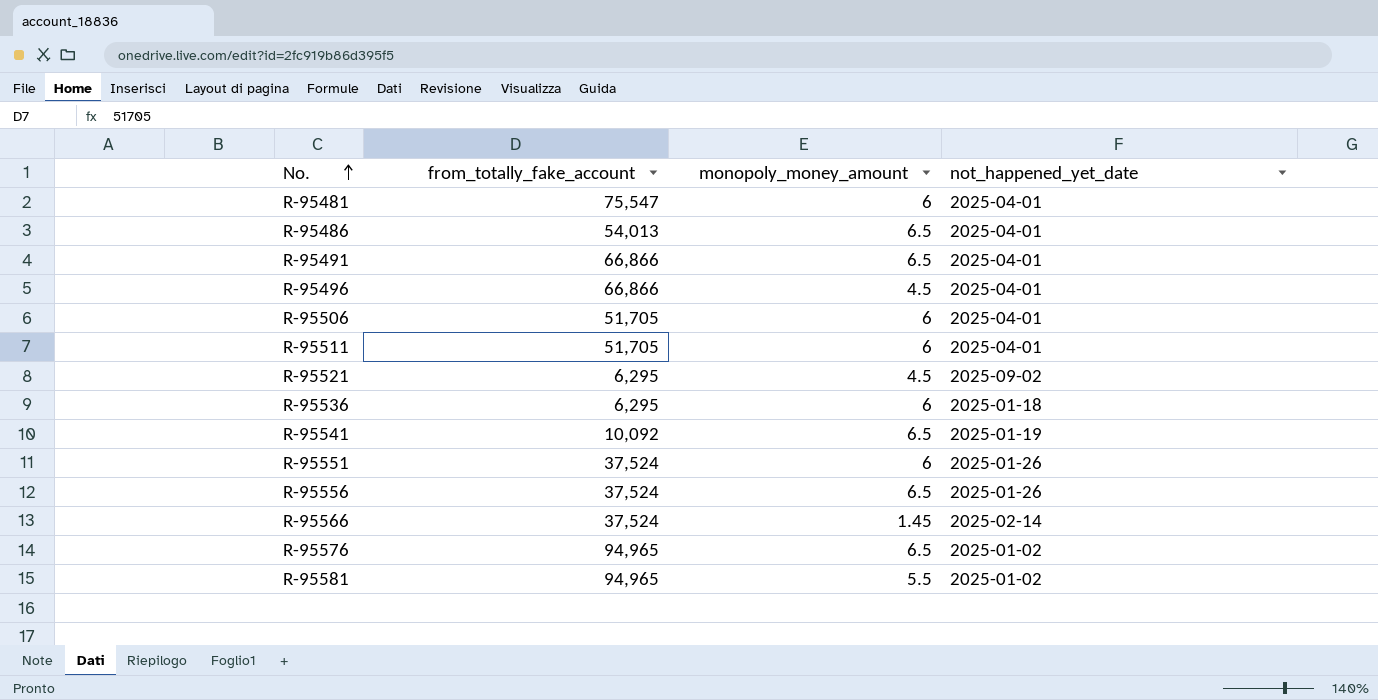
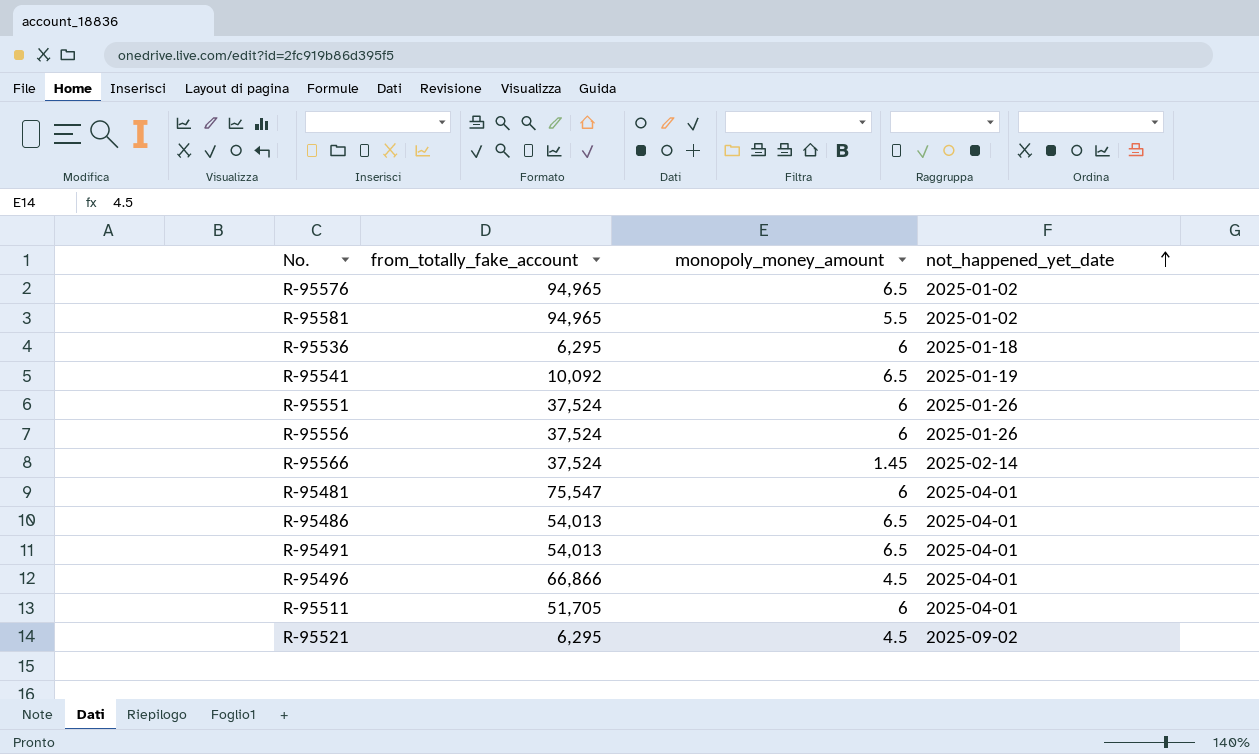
row order: No. ascending -> not_happened_yet_date ascending
row R-95506: 51,705 | 6 | 2025-04-01 -> none
R-95556 | monopoly_money_amount: 6.5 -> 6
R-95491 | from_totally_fake_account: 66,866 -> 54,013

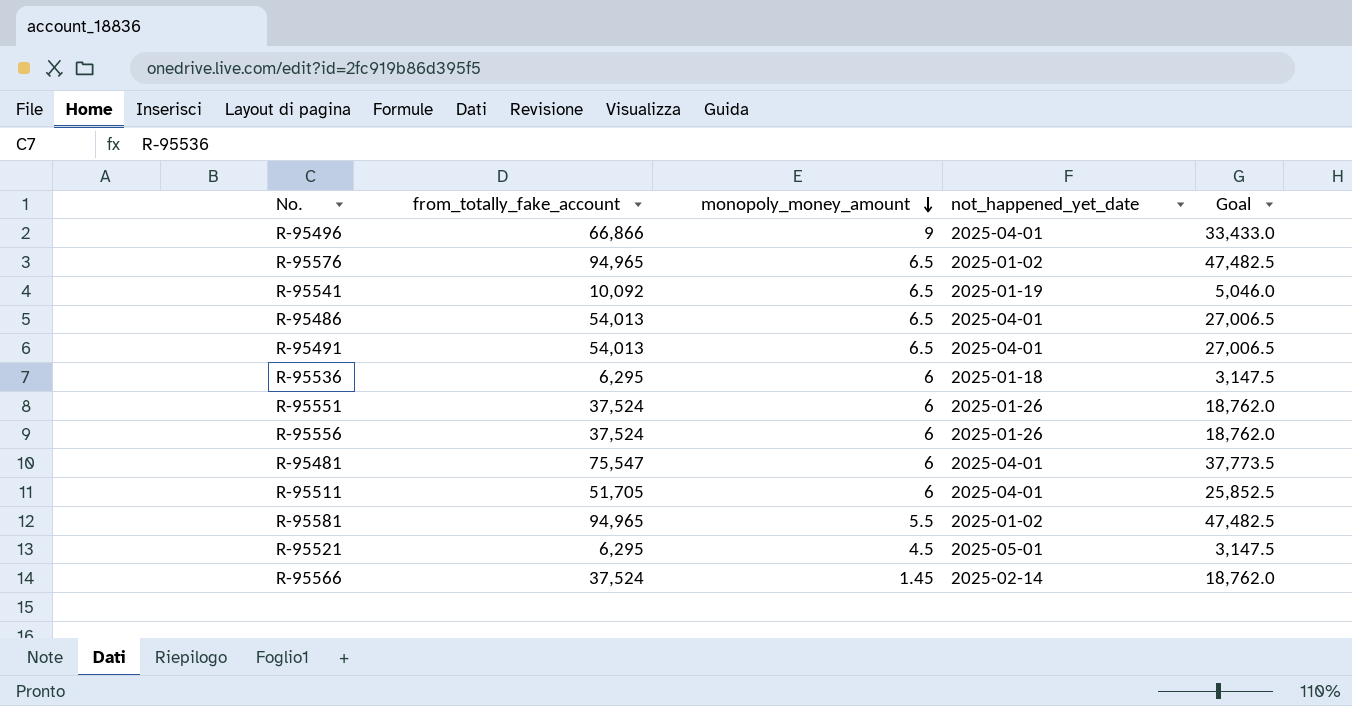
row order: not_happened_yet_date ascending -> monopoly_money_amount descending
column Goal | formula: none -> [from_totally_fake_account] * 0.5
R-95496 | monopoly_money_amount: 4.5 -> 9
R-95521 | not_happened_yet_date: 2025-09-02 -> 2025-05-01

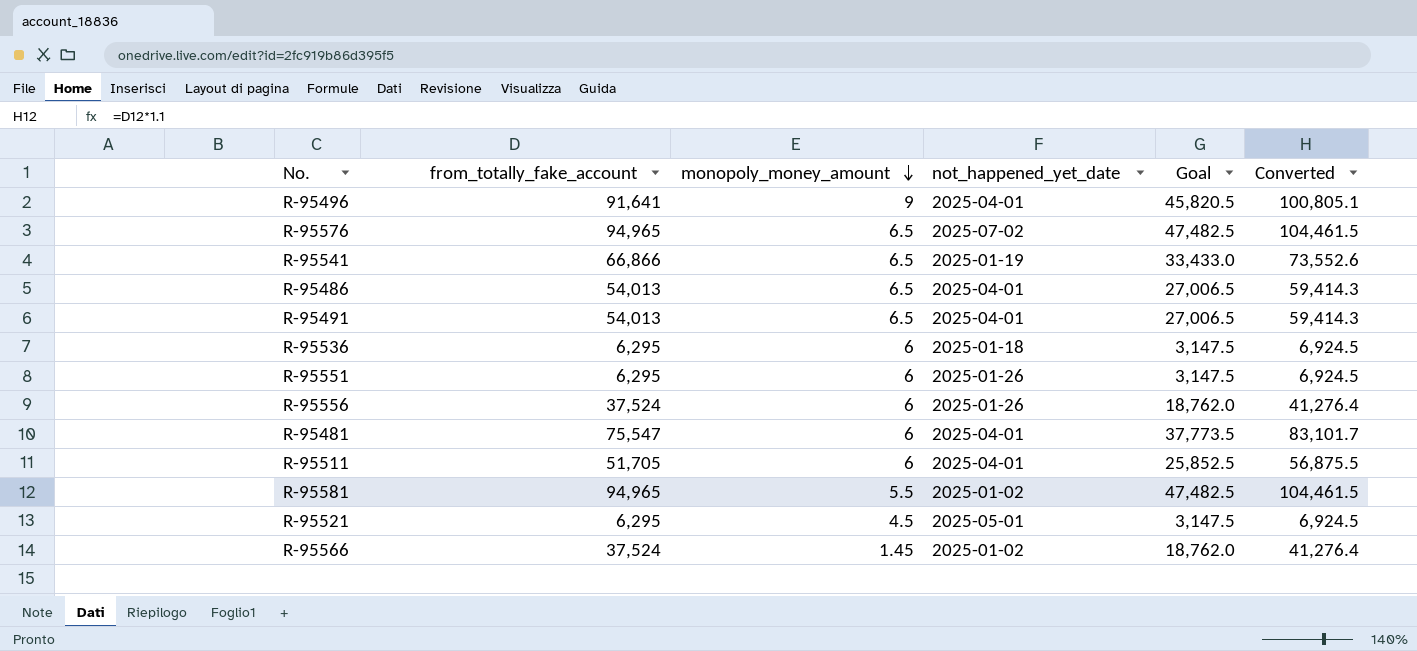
column Converted | formula: none -> [from_totally_fake_account] * 1.1
R-95496 | from_totally_fake_account: 66,866 -> 91,641
R-95496 | Goal: 33,433.0 -> 45,820.5
R-95576 | not_happened_yet_date: 2025-01-02 -> 2025-07-02
R-95541 | from_totally_fake_account: 10,092 -> 66,866
R-95541 | Goal: 5,046.0 -> 33,433.0
R-95551 | from_totally_fake_account: 37,524 -> 6,295
R-95551 | Goal: 18,762.0 -> 3,147.5
R-95566 | not_happened_yet_date: 2025-02-14 -> 2025-01-02

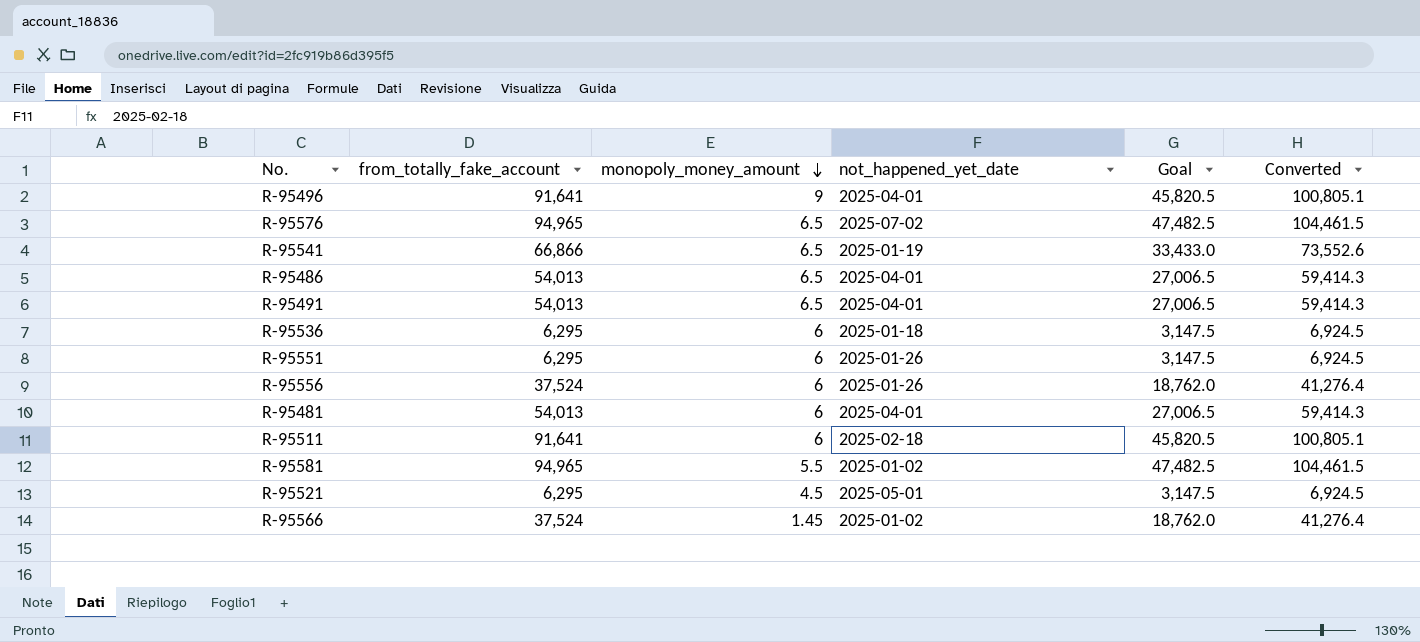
R-95481 | from_totally_fake_account: 75,547 -> 54,013
R-95481 | Goal: 37,773.5 -> 27,006.5
R-95481 | Converted: 83,101.7 -> 59,414.3
R-95511 | from_totally_fake_account: 51,705 -> 91,641
R-95511 | not_happened_yet_date: 2025-04-01 -> 2025-02-18
R-95511 | Goal: 25,852.5 -> 45,820.5
R-95511 | Converted: 56,875.5 -> 100,805.1

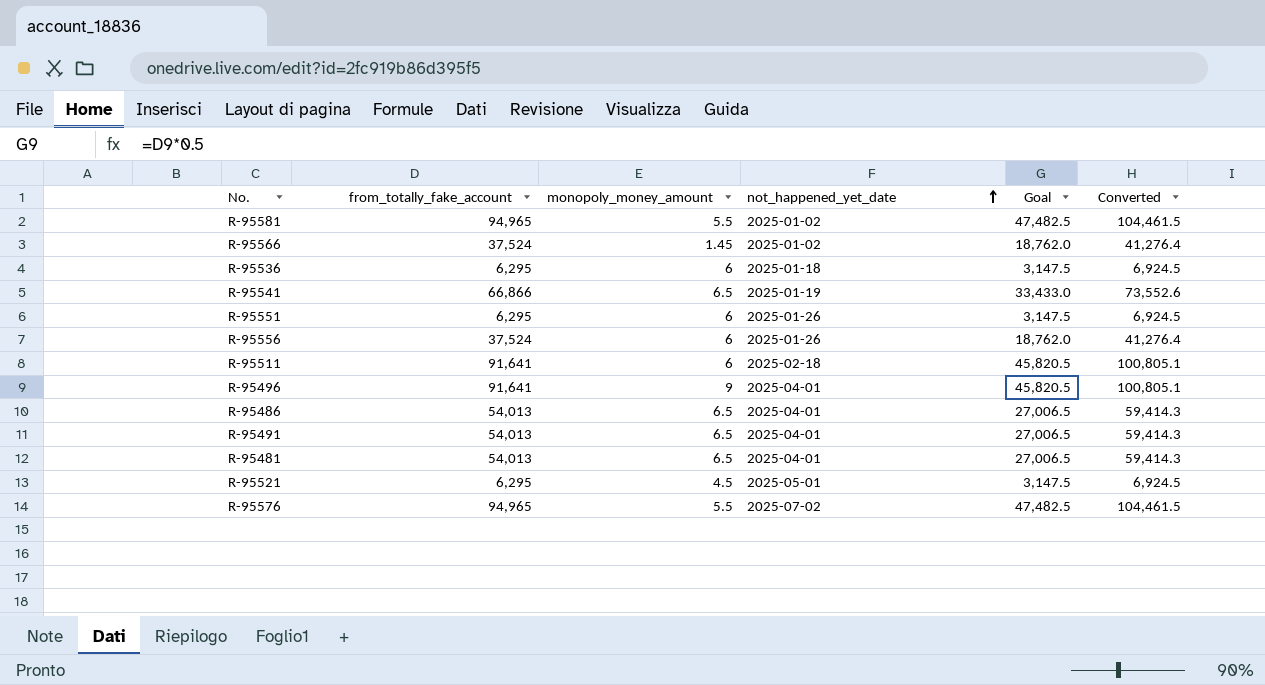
row order: monopoly_money_amount descending -> not_happened_yet_date ascending
R-95481 | monopoly_money_amount: 6 -> 6.5
R-95576 | monopoly_money_amount: 6.5 -> 5.5

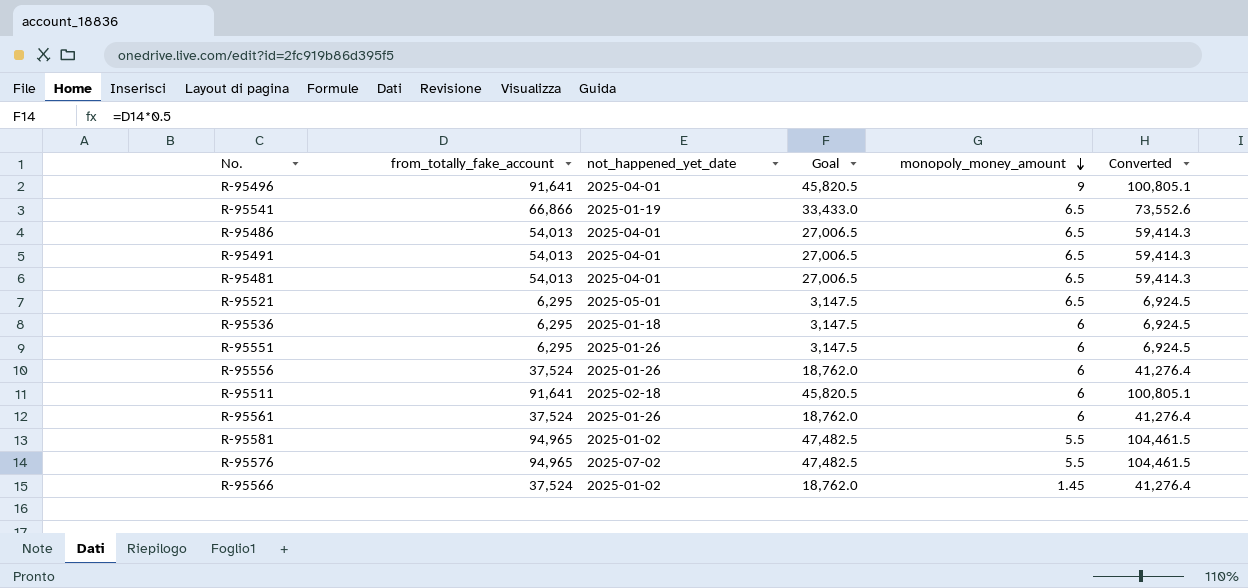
row order: not_happened_yet_date ascending -> monopoly_money_amount descending
column monopoly_money_amount | position: 3 -> 5
R-95521 | monopoly_money_amount: 4.5 -> 6.5
row R-95561: none -> 37,524 | 2025-01-26 | 18,762.0 | 6 | 41,276.4

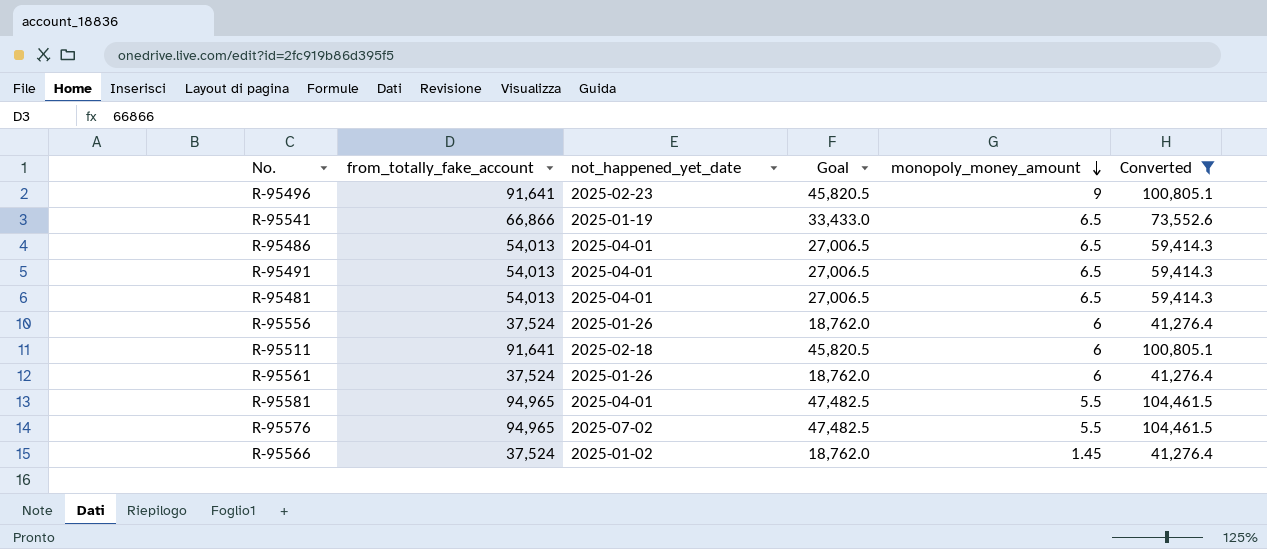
filter: none -> Converted != 6,924.5
R-95496 | not_happened_yet_date: 2025-04-01 -> 2025-02-23
R-95581 | not_happened_yet_date: 2025-01-02 -> 2025-04-01

